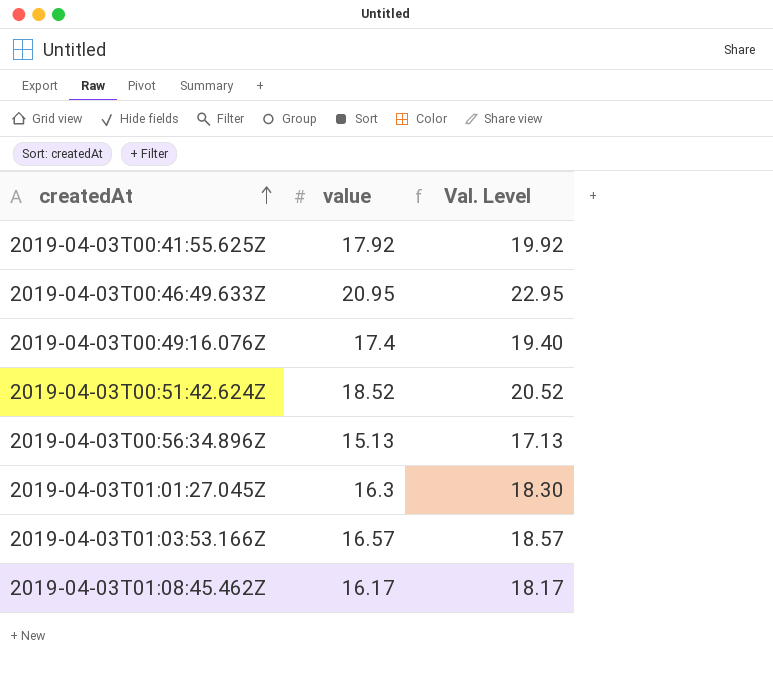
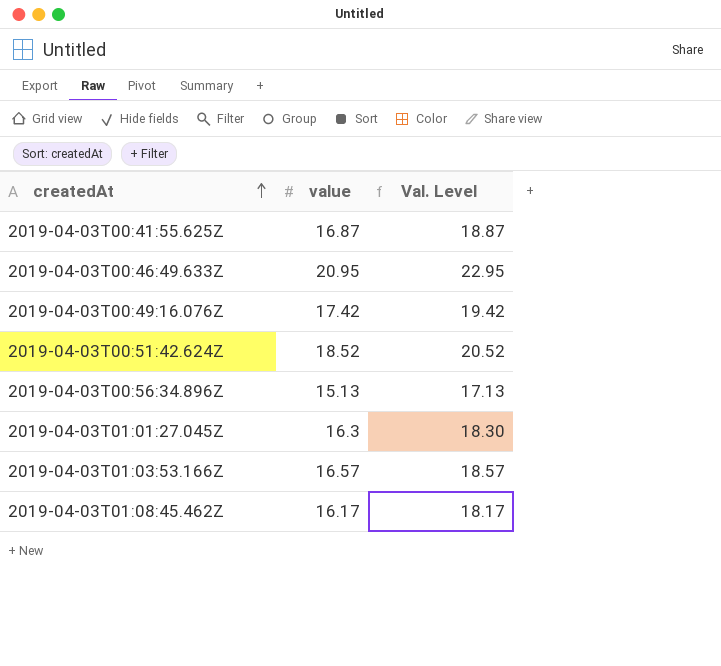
2019-04-03T00:41:55.625Z | value: 17.92 -> 16.87
2019-04-03T00:41:55.625Z | Val. Level: 19.92 -> 18.87
2019-04-03T00:49:16.076Z | value: 17.4 -> 17.42
2019-04-03T00:49:16.076Z | Val. Level: 19.40 -> 19.42

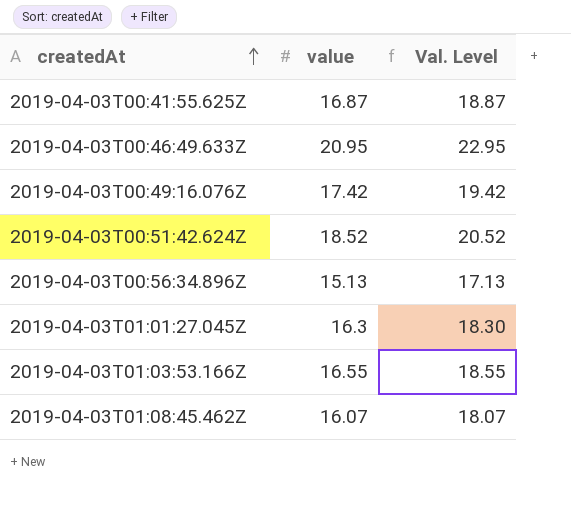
2019-04-03T01:03:53.166Z | value: 16.57 -> 16.55
2019-04-03T01:03:53.166Z | Val. Level: 18.57 -> 18.55
2019-04-03T01:08:45.462Z | value: 16.17 -> 16.07
2019-04-03T01:08:45.462Z | Val. Level: 18.17 -> 18.07

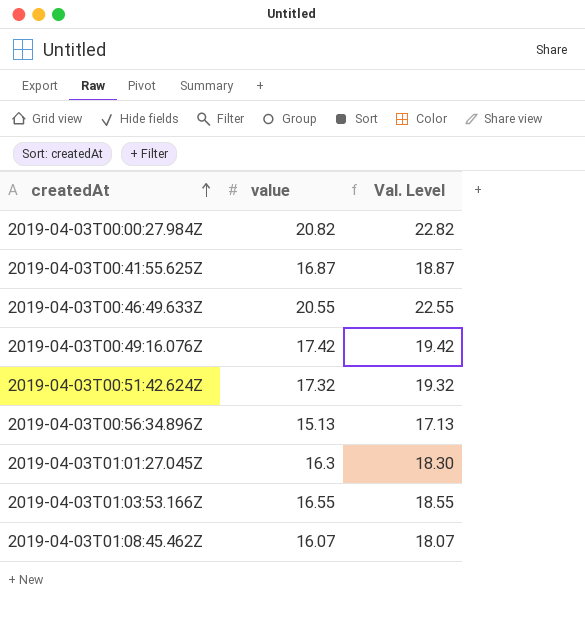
row 2019-04-03T00:00:27.984Z: none -> 20.82 | 22.82
2019-04-03T00:46:49.633Z | value: 20.95 -> 20.55
2019-04-03T00:46:49.633Z | Val. Level: 22.95 -> 22.55
2019-04-03T00:51:42.624Z | value: 18.52 -> 17.32
2019-04-03T00:51:42.624Z | Val. Level: 20.52 -> 19.32

